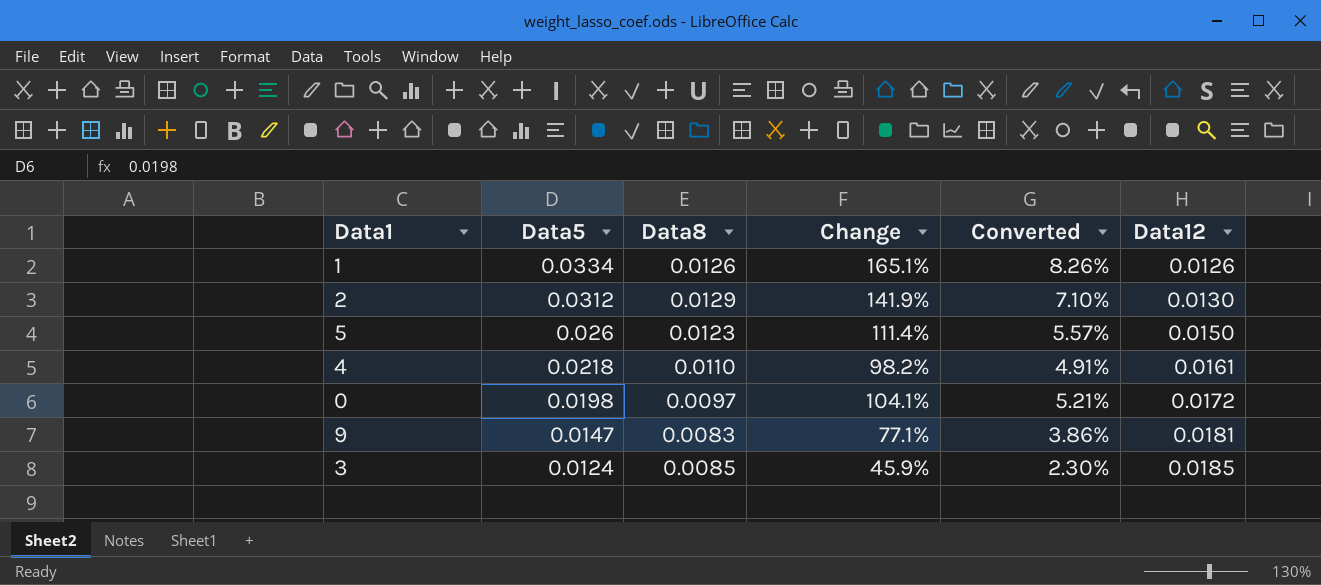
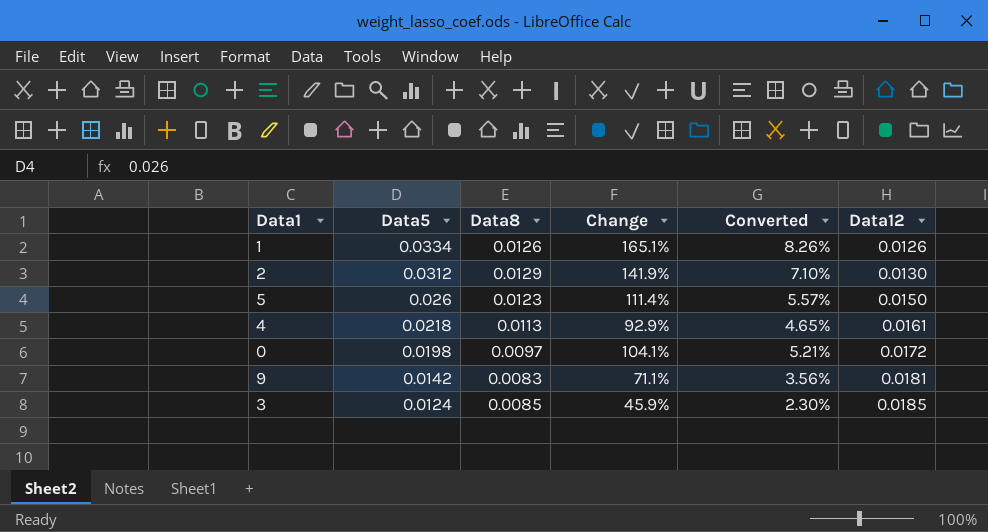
4 | Data8: 0.0110 -> 0.0113
4 | Change: 98.2% -> 92.9%
4 | Converted: 4.91% -> 4.65%
9 | Data5: 0.0147 -> 0.0142
9 | Change: 77.1% -> 71.1%
9 | Converted: 3.86% -> 3.56%

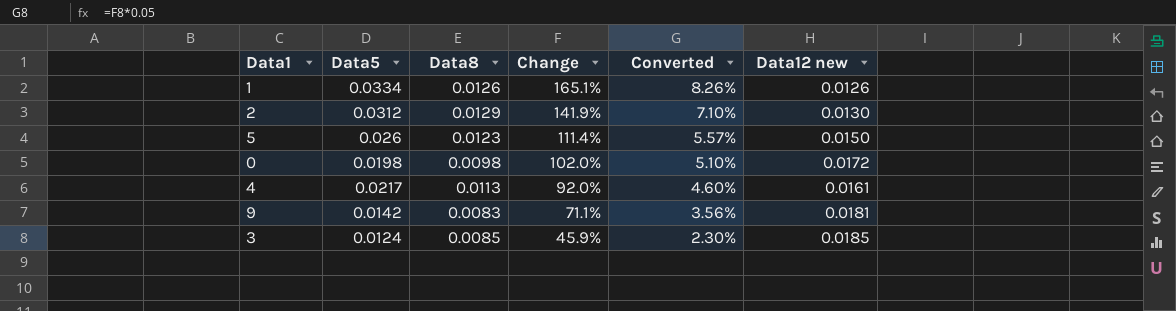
row order: Data5 descending -> Change descending
column name: Data12 -> Data12 new
0 | Data8: 0.0097 -> 0.0098
0 | Change: 104.1% -> 102.0%
0 | Converted: 5.21% -> 5.10%
4 | Data5: 0.0218 -> 0.0217
4 | Change: 92.9% -> 92.0%
4 | Converted: 4.65% -> 4.60%

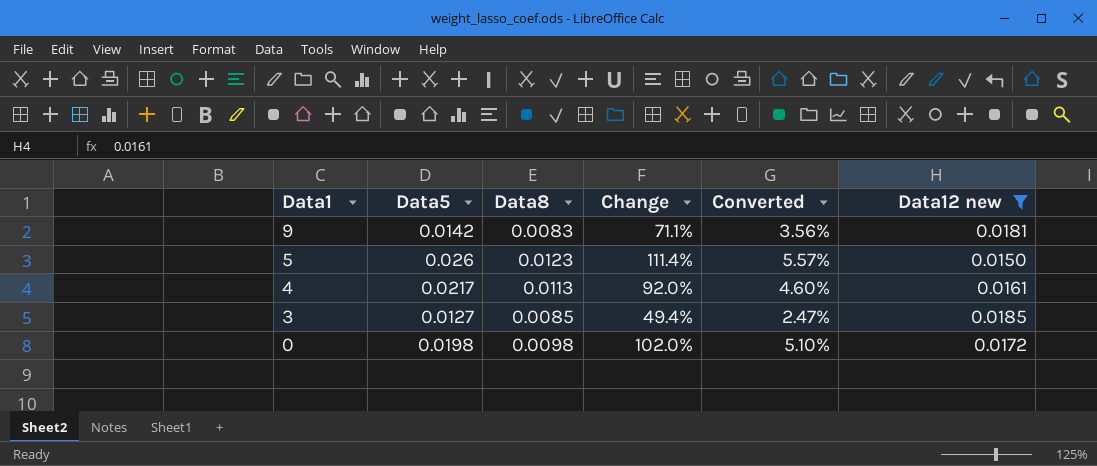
filter: none -> Data12 new >= 0.0150
row order: Change descending -> Data1 descending
3 | Data5: 0.0124 -> 0.0127
3 | Change: 45.9% -> 49.4%
3 | Converted: 2.30% -> 2.47%

